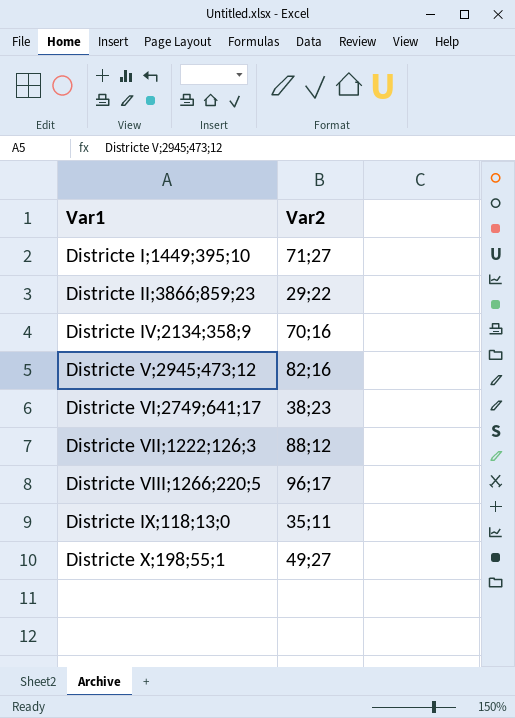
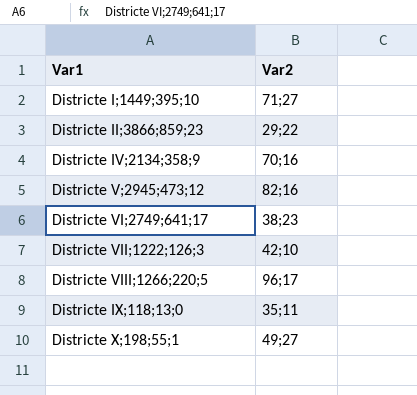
Districte VII;1222;126;3 | Var2: 88;12 -> 42;10

